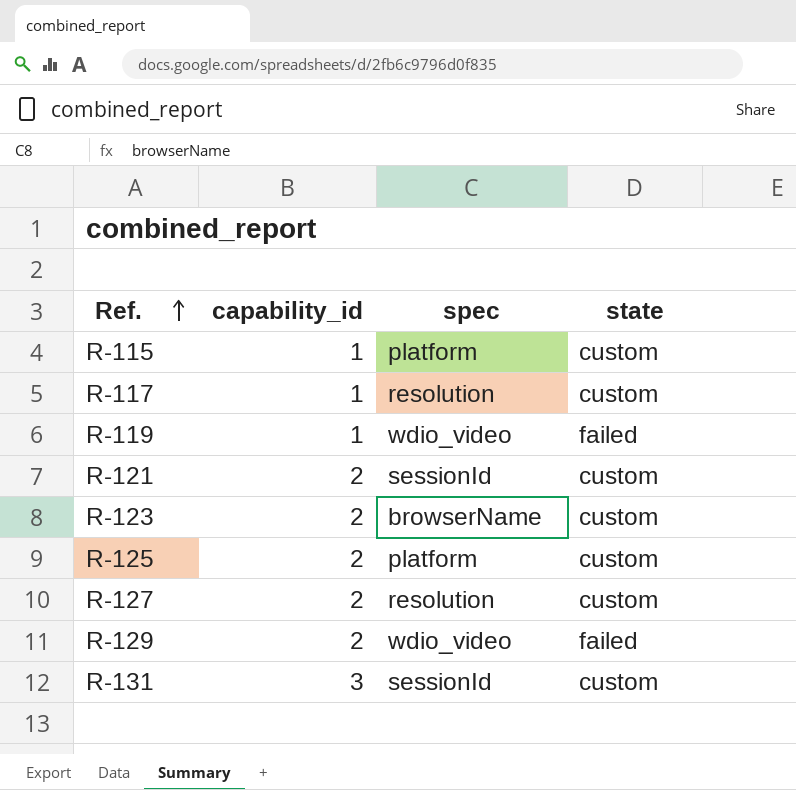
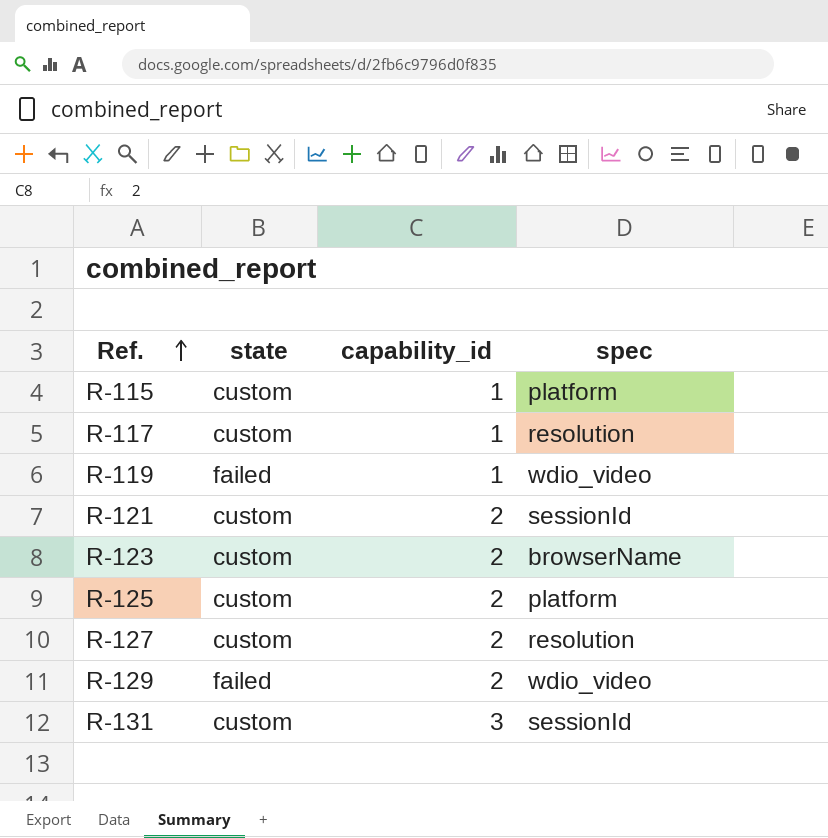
column state | position: 4 -> 2

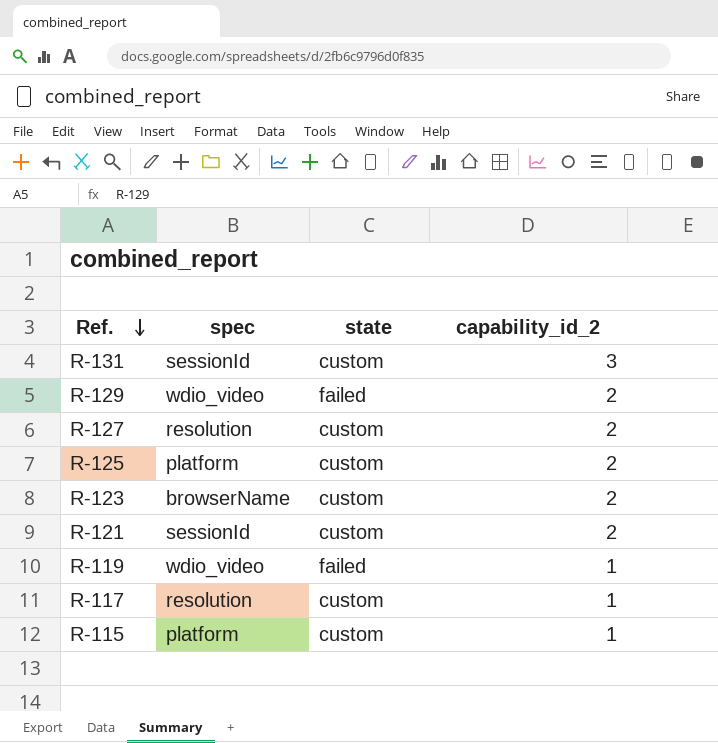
row order: Ref. ascending -> Ref. descending
column spec | position: 4 -> 2
column name: capability_id -> capability_id_2

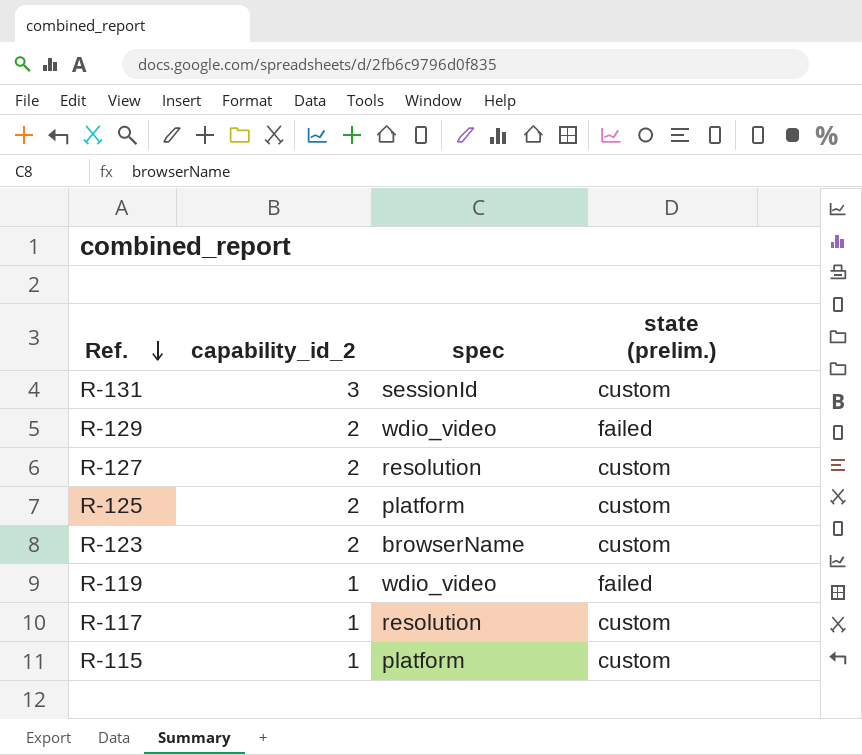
column capability_id_2 | position: 4 -> 2
column name: state -> state (prelim.)
row R-121: sessionId | custom | 2 -> none

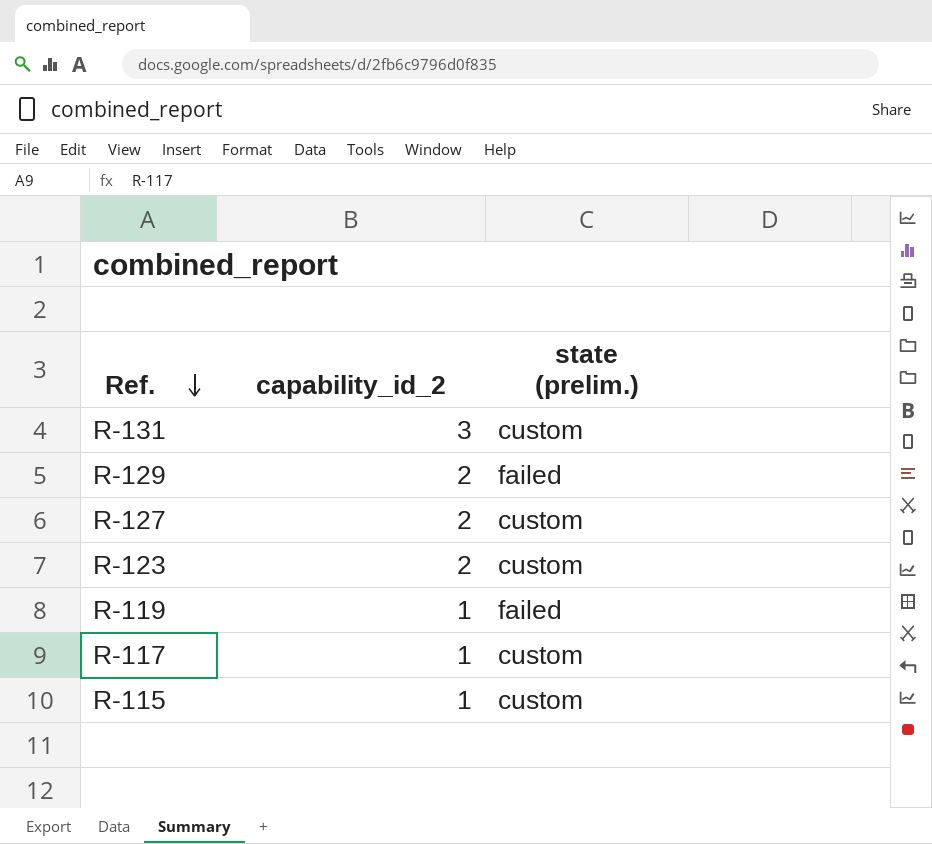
column spec | position: 3 -> none
row R-125: 2 | platform | custom -> none

